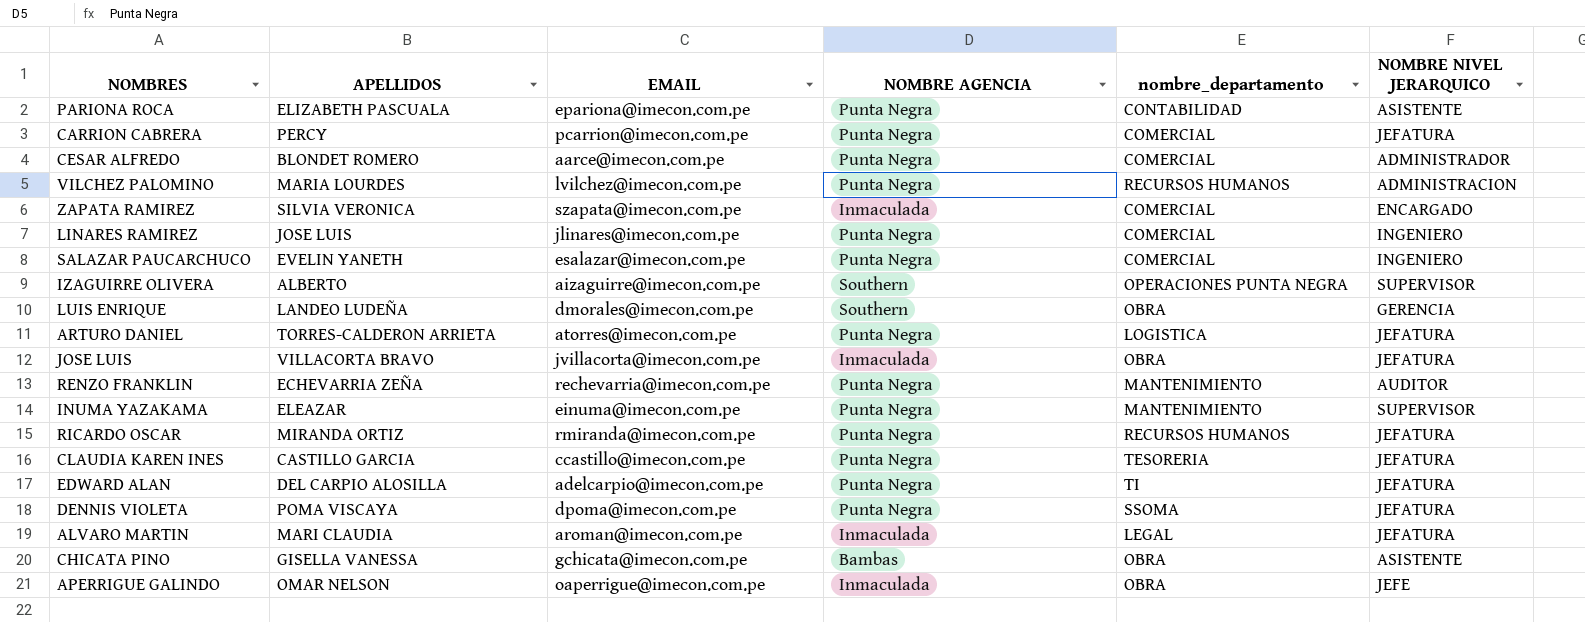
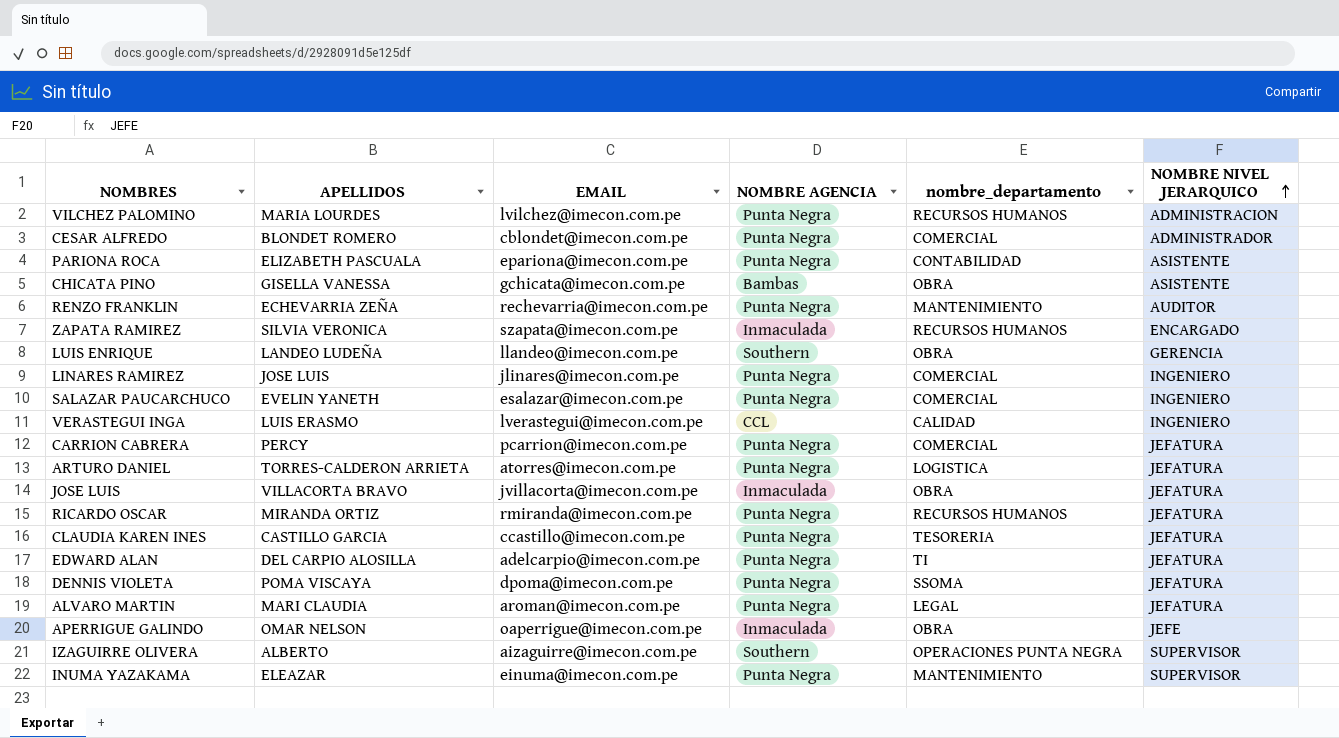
row order: none -> NOMBRE NIVEL JERARQUICO ascending
CESAR ALFREDO | EMAIL: aarce@imecon.com.pe -> cblondet@imecon.com.pe
ZAPATA RAMIREZ | nombre_departamento: COMERCIAL -> RECURSOS HUMANOS
LUIS ENRIQUE | EMAIL: dmorales@imecon.com.pe -> llandeo@imecon.com.pe
row VERASTEGUI INGA: none -> LUIS ERASMO | lverastegui@imecon.com.pe | CCL | CALIDAD | INGENIERO
ALVARO MARTIN | NOMBRE AGENCIA: Inmaculada -> Punta Negra

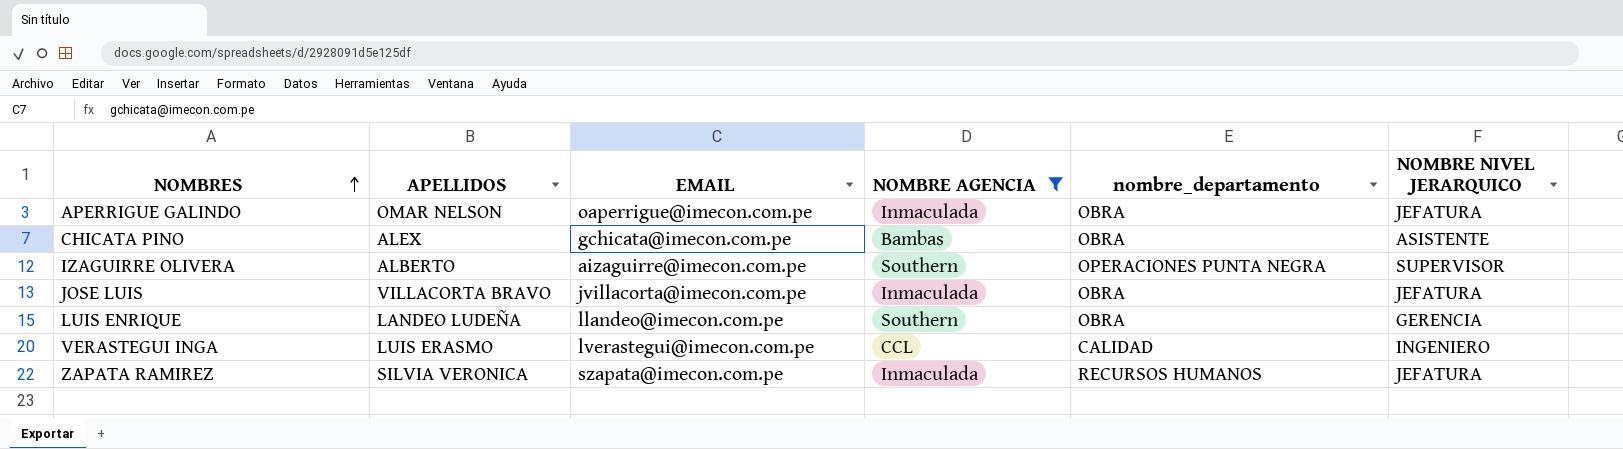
filter: none -> NOMBRE AGENCIA != Punta Negra
row order: NOMBRE NIVEL JERARQUICO ascending -> NOMBRES ascending
APERRIGUE GALINDO | NOMBRE NIVEL JERARQUICO: JEFE -> JEFATURA
CHICATA PINO | APELLIDOS: GISELLA VANESSA -> ALEX
ZAPATA RAMIREZ | NOMBRE NIVEL JERARQUICO: ENCARGADO -> JEFATURA

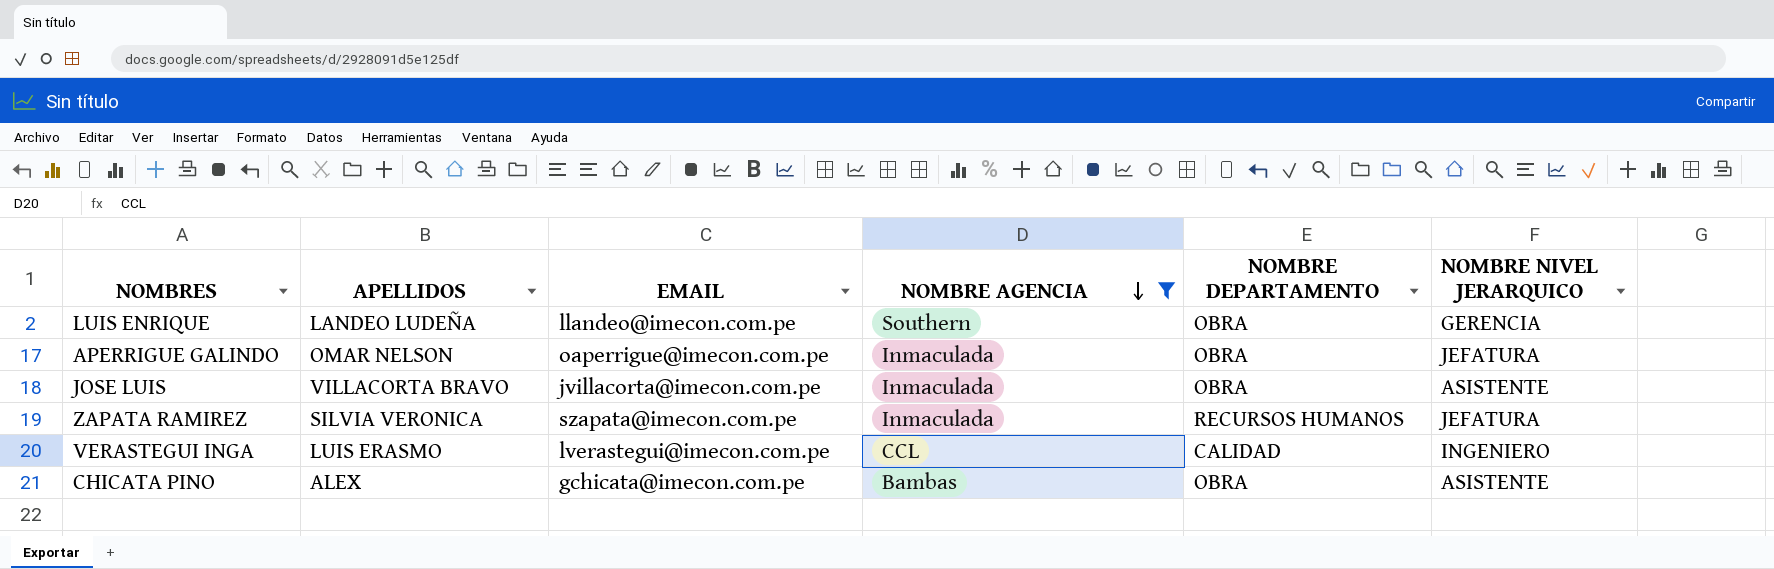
row order: NOMBRES ascending -> NOMBRE AGENCIA descending
column name: nombre_departamento -> NOMBRE DEPARTAMENTO
row IZAGUIRRE OLIVERA: ALBERTO | aizaguirre@imecon.com.pe | Southern | OPERACIONES PUNTA NEGRA | SUPERVISOR -> none
JOSE LUIS | NOMBRE NIVEL JERARQUICO: JEFATURA -> ASISTENTE

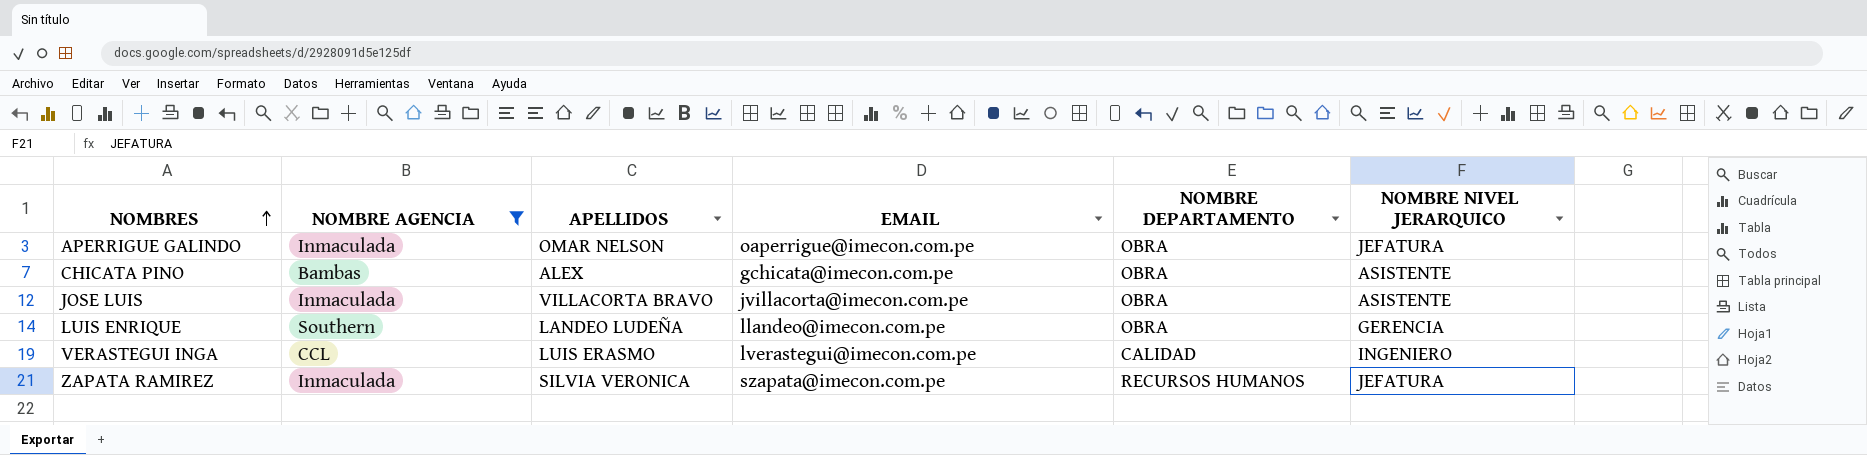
row order: NOMBRE AGENCIA descending -> NOMBRES ascending
column NOMBRE AGENCIA | position: 4 -> 2

